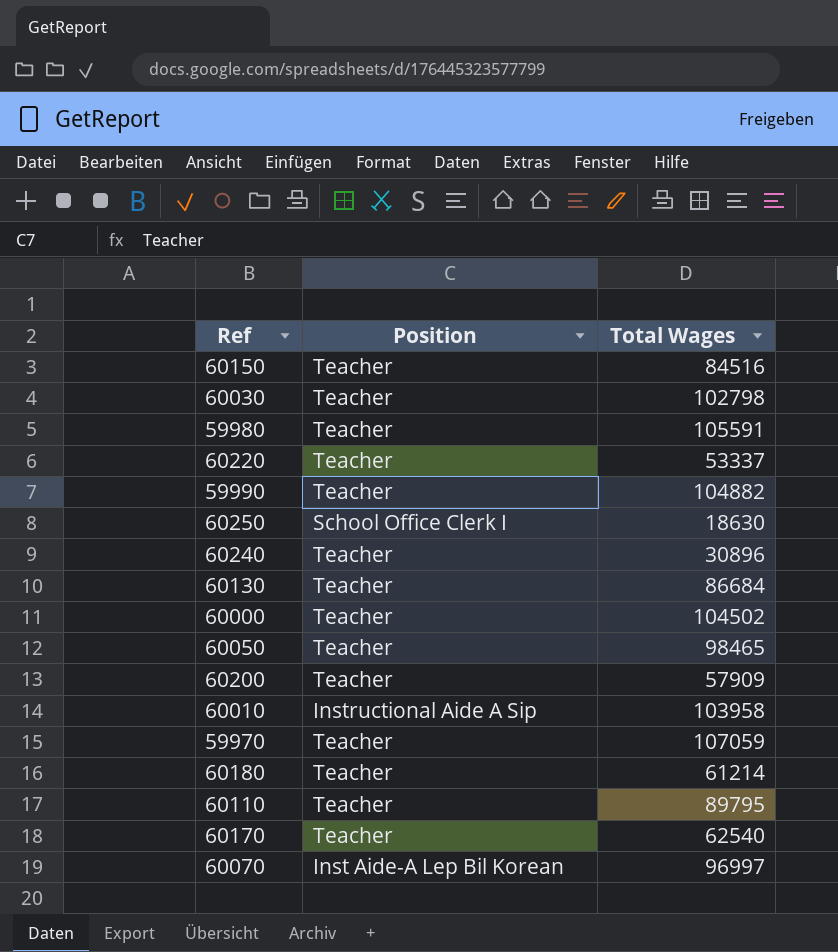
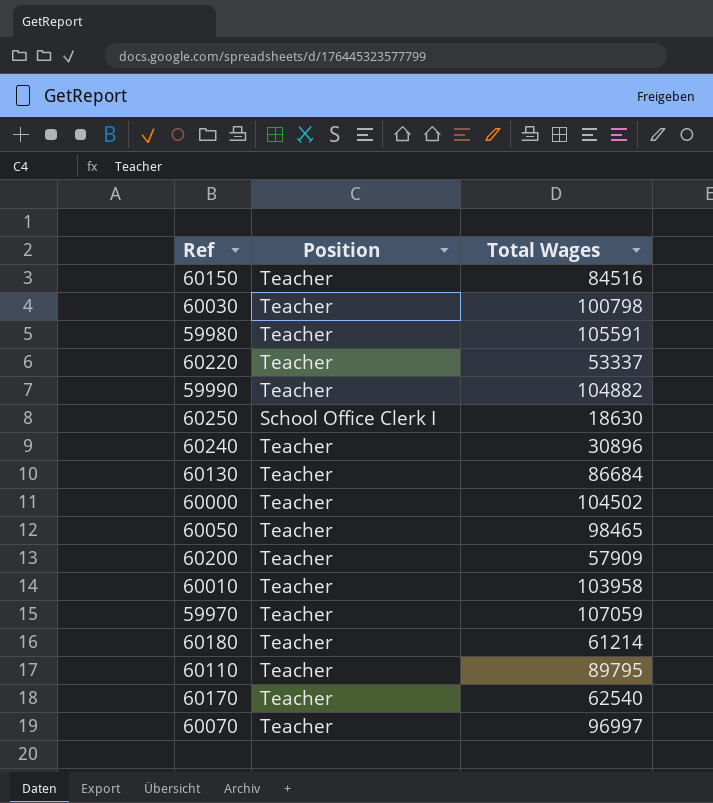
60030 | Total Wages: 102798 -> 100798
60010 | Position: Instructional Aide A Sip -> Teacher
60070 | Position: Inst Aide-A Lep Bil Korean -> Teacher

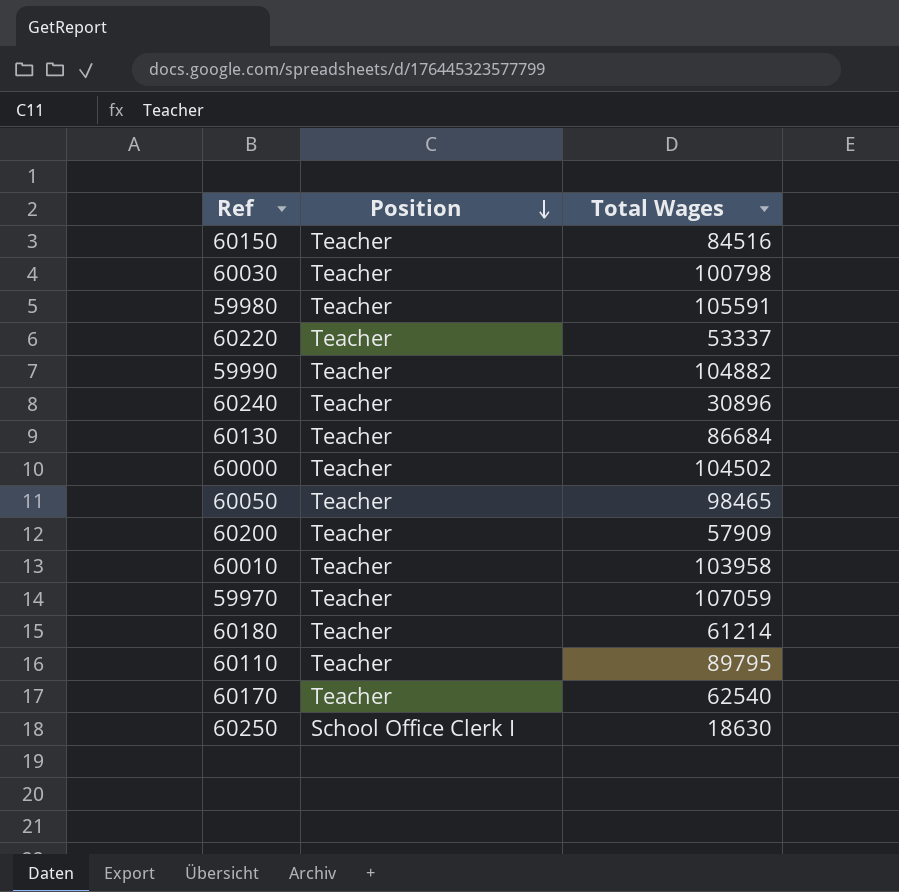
row order: none -> Position descending
row 60070: Teacher | 96997 -> none

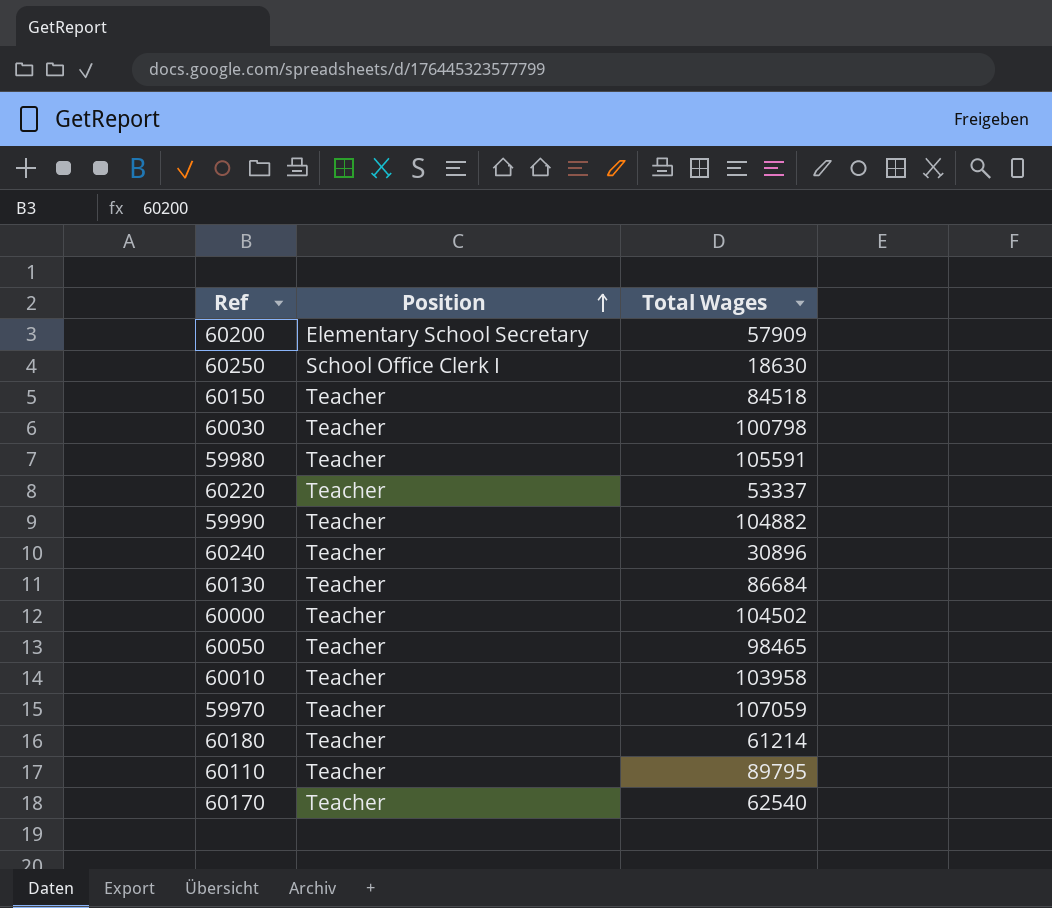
row order: Position descending -> Position ascending
60200 | Position: Teacher -> Elementary School Secretary
60150 | Total Wages: 84516 -> 84518

